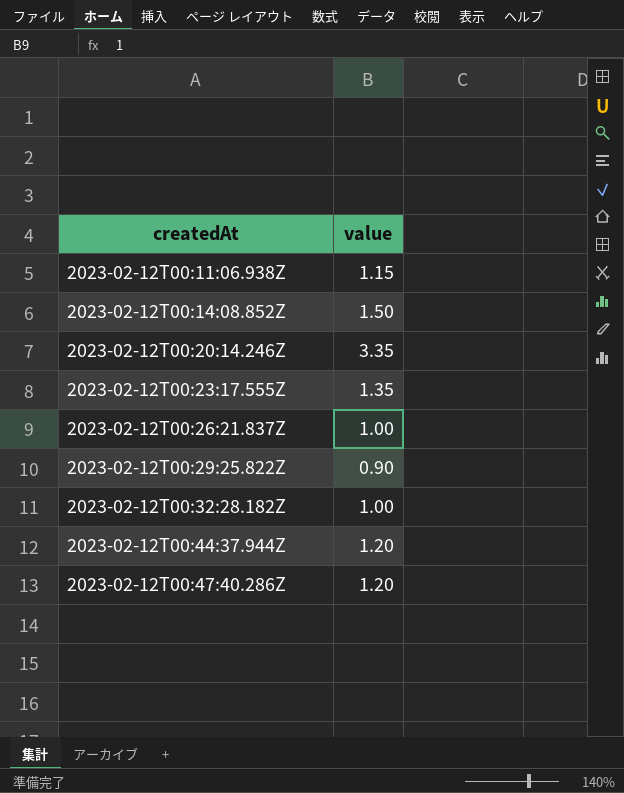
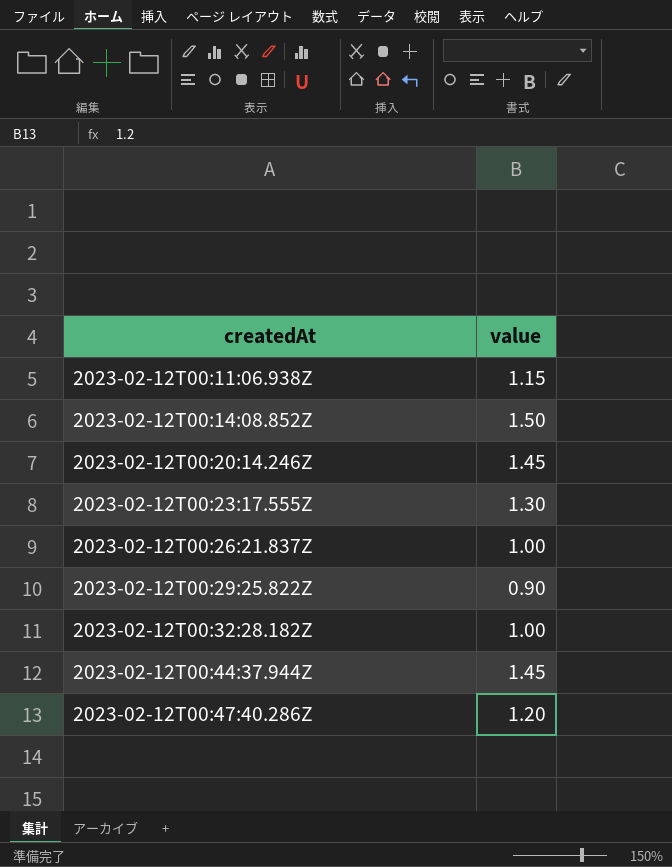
2023-02-12T00:20:14.246Z | value: 3.35 -> 1.45
2023-02-12T00:23:17.555Z | value: 1.35 -> 1.30
2023-02-12T00:44:37.944Z | value: 1.20 -> 1.45

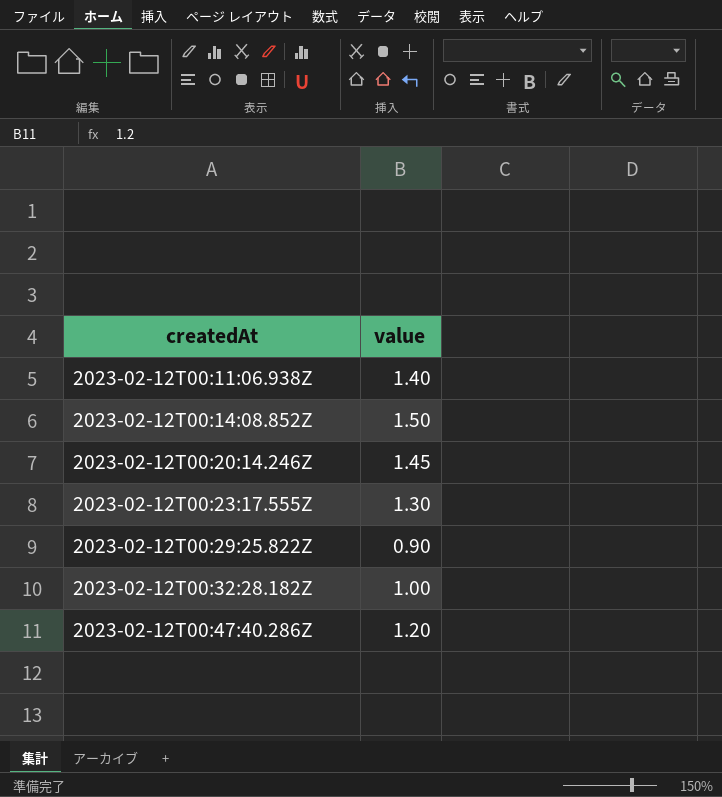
row 2023-02-12T00:26:21.837Z: 1.00 -> none
row 2023-02-12T00:44:37.944Z: 1.45 -> none
2023-02-12T00:11:06.938Z | value: 1.15 -> 1.40

